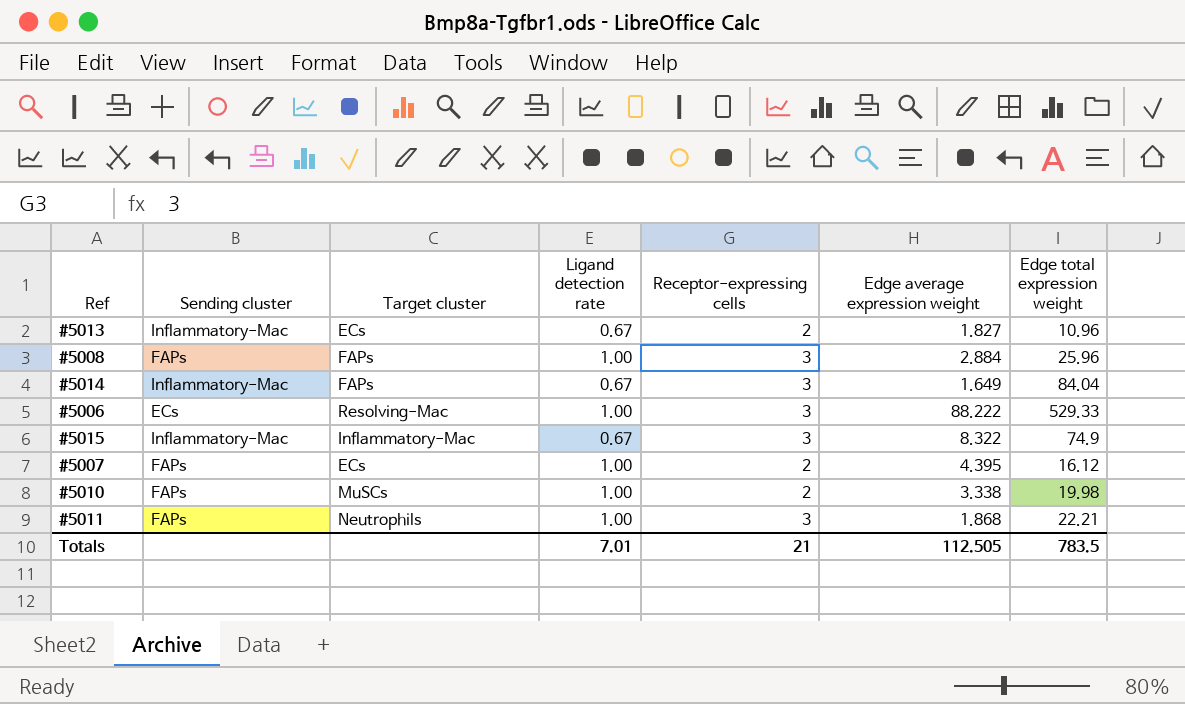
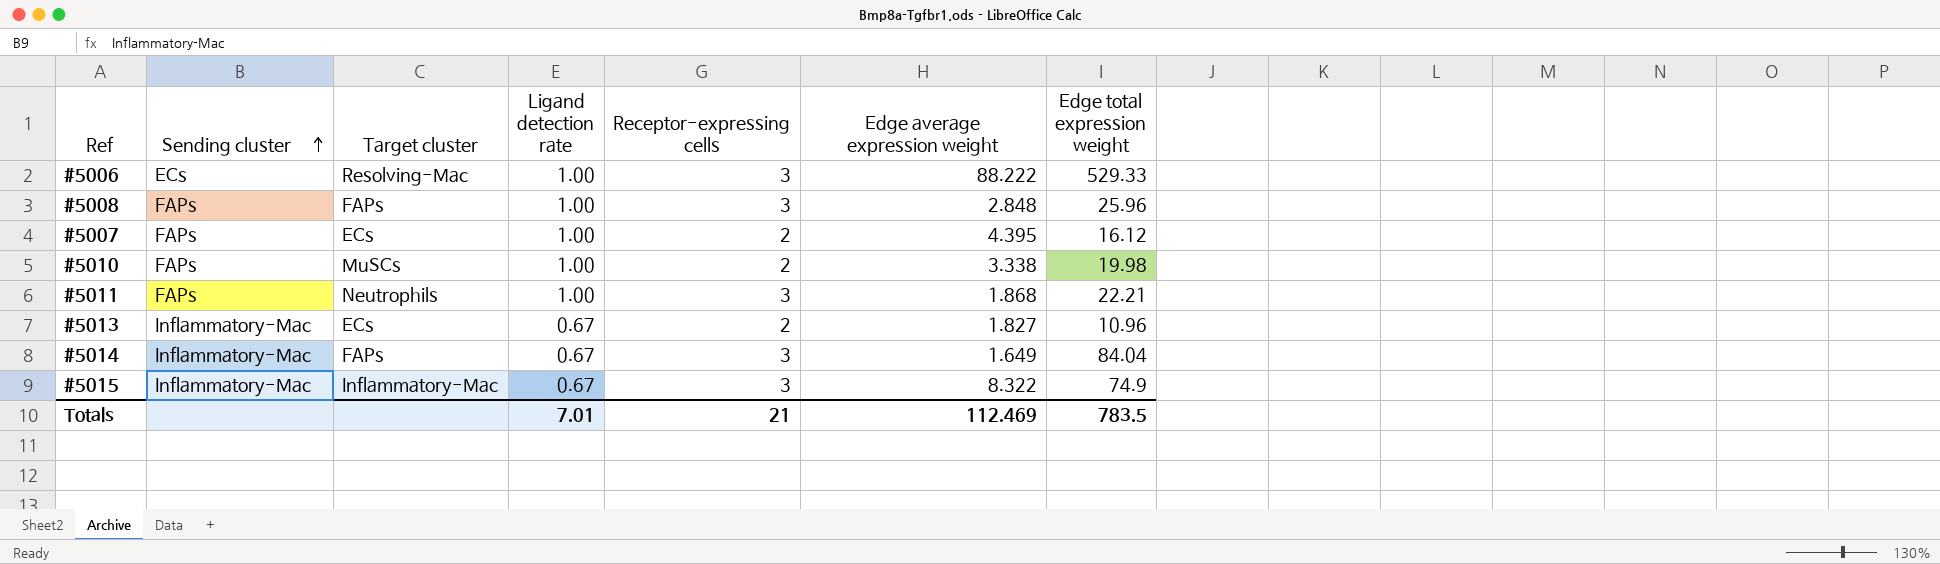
row order: none -> Sending cluster ascending
#5008 | Edge average expression weight: 2.884 -> 2.848
Totals | Edge average expression weight: 112.505 -> 112.469

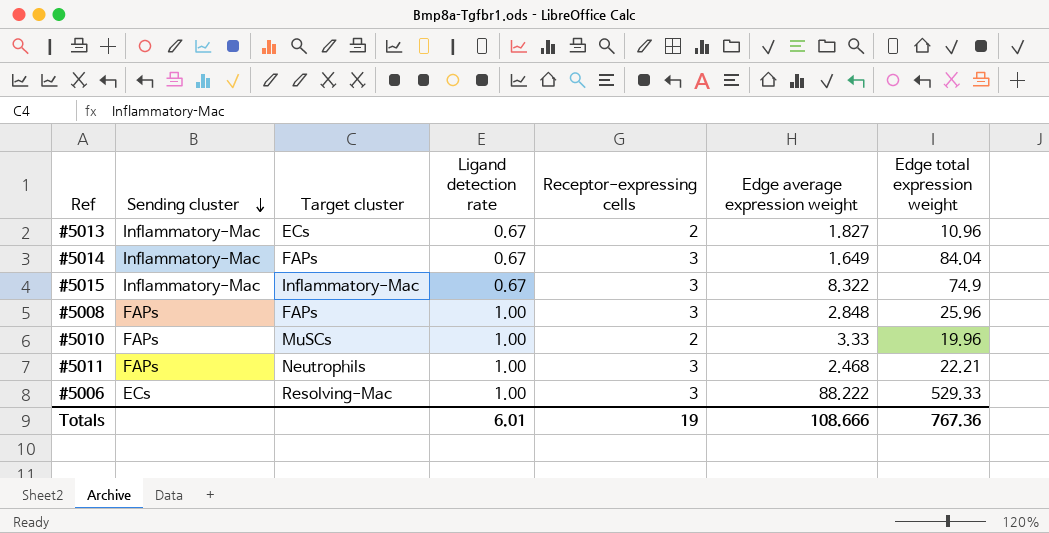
row order: Sending cluster ascending -> Sending cluster descending
row #5007: FAPs | ECs | 1.00 | 2 | 4.395 | 16.12 -> none
#5010 | Edge average expression weight: 3.338 -> 3.33
#5010 | Edge total expression weight: 19.98 -> 19.96
#5011 | Edge average expression weight: 1.868 -> 2.468
Totals | Ligand detection rate: 7.01 -> 6.01
Totals | Receptor-expressing cells: 21 -> 19
Totals | Edge average expression weight: 112.469 -> 108.666
Totals | Edge total expression weight: 783.5 -> 767.36

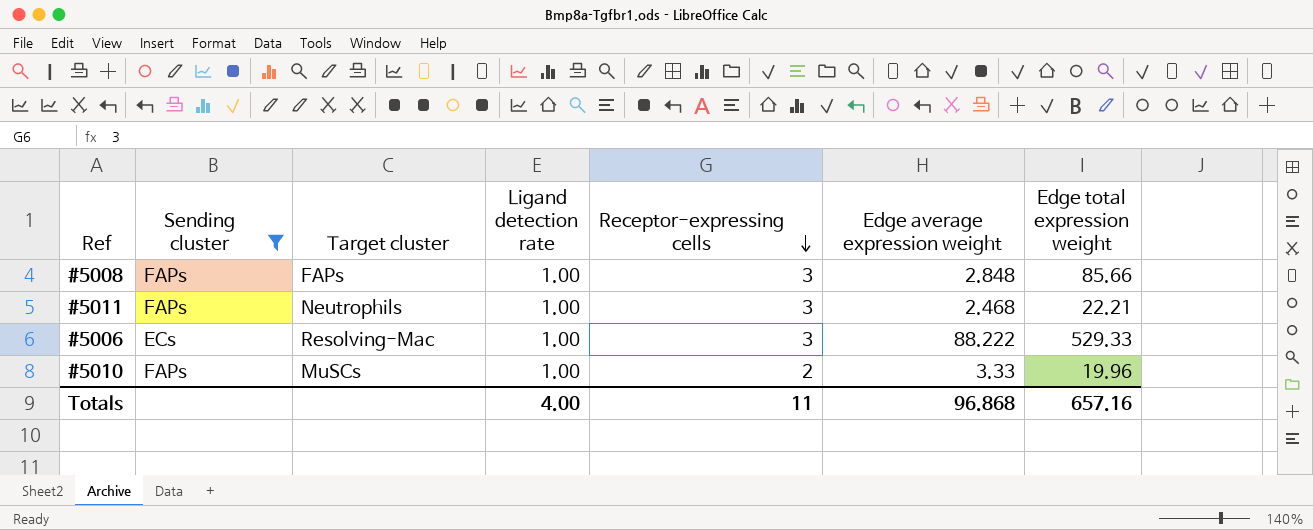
filter: none -> Sending cluster != Inflammatory-Mac
row order: Sending cluster descending -> Receptor-expressing cells descending
#5008 | Edge total expression weight: 25.96 -> 85.66
Totals | Ligand detection rate: 6.01 -> 4.00
Totals | Receptor-expressing cells: 19 -> 11
Totals | Edge average expression weight: 108.666 -> 96.868
Totals | Edge total expression weight: 767.36 -> 657.16

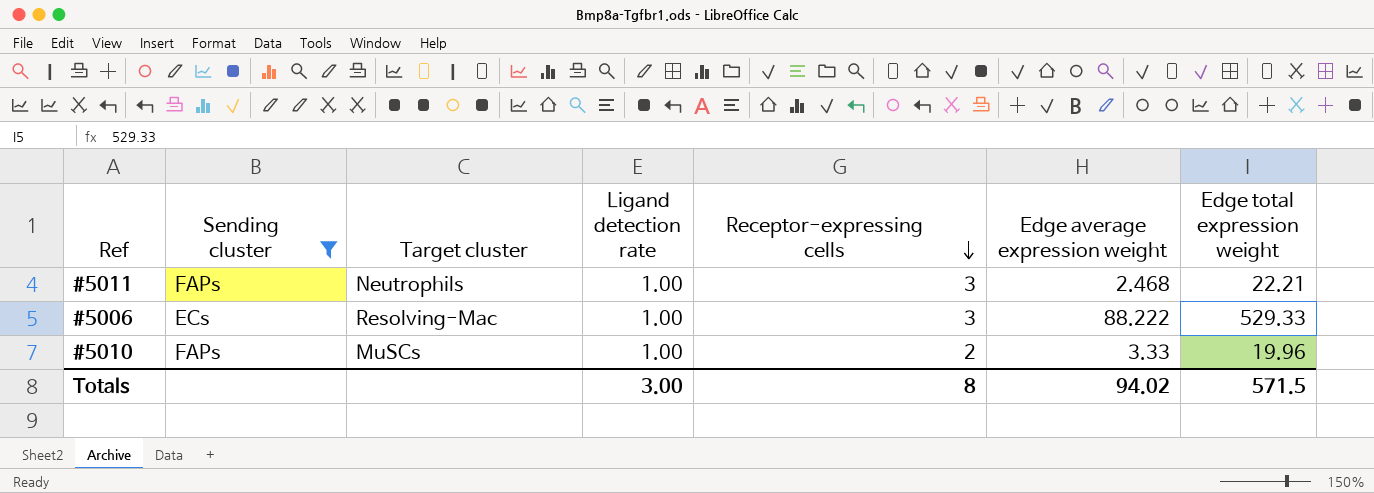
row #5008: FAPs | FAPs | 1.00 | 3 | 2.848 | 85.66 -> none
Totals | Ligand detection rate: 4.00 -> 3.00
Totals | Receptor-expressing cells: 11 -> 8
Totals | Edge average expression weight: 96.868 -> 94.02
Totals | Edge total expression weight: 657.16 -> 571.5

